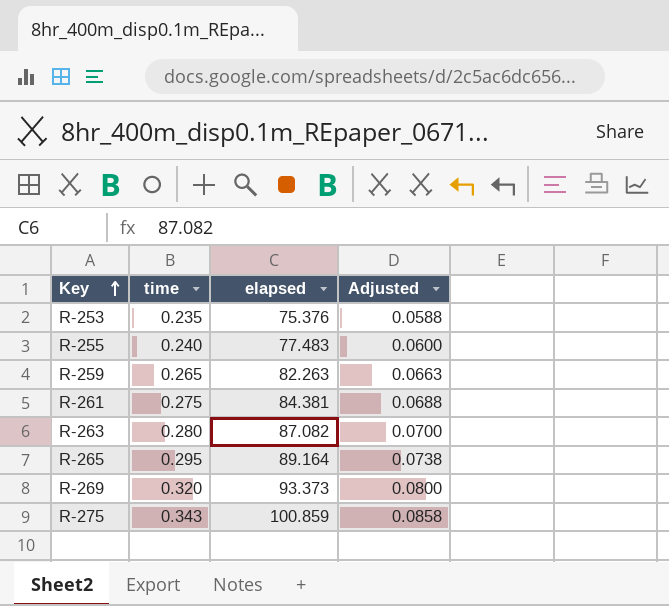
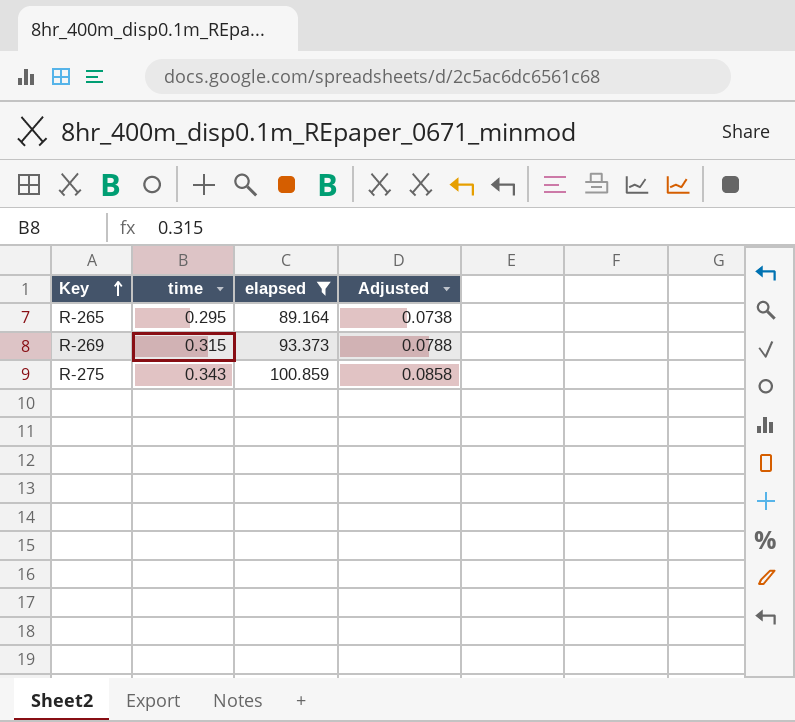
filter: none -> elapsed >= 89.164
R-269 | time: 0.320 -> 0.315
R-269 | Adjusted: 0.0800 -> 0.0788

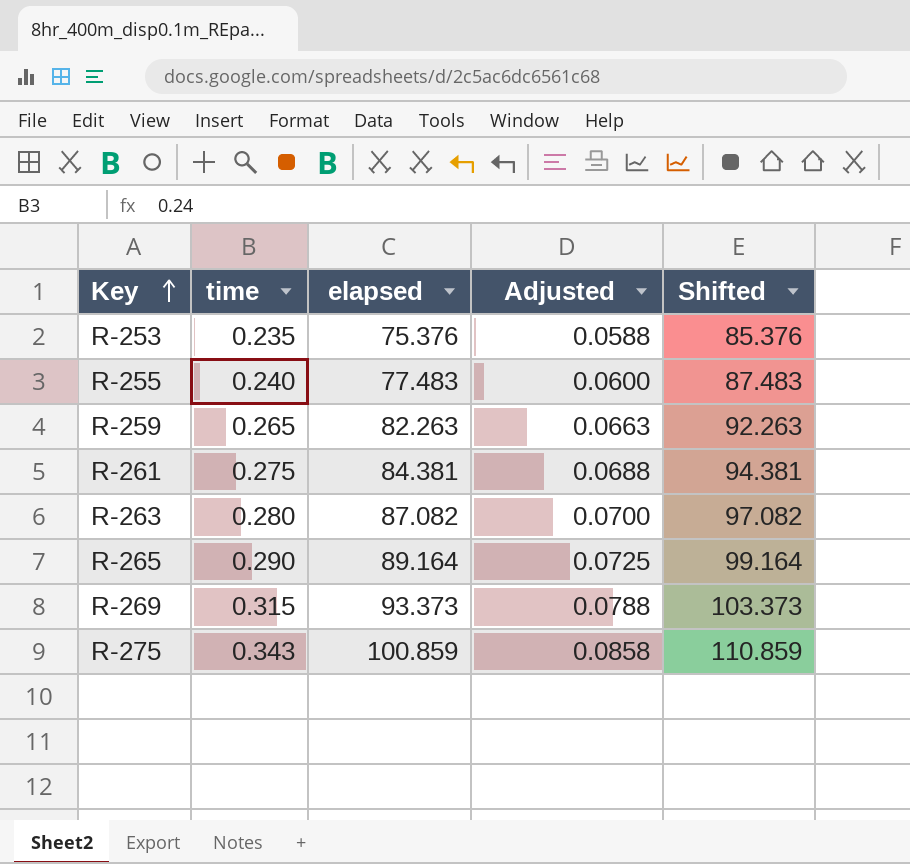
filter: elapsed >= 89.164 -> none
column Shifted | formula: none -> [elapsed] + 10
R-265 | time: 0.295 -> 0.290
R-265 | Adjusted: 0.0738 -> 0.0725

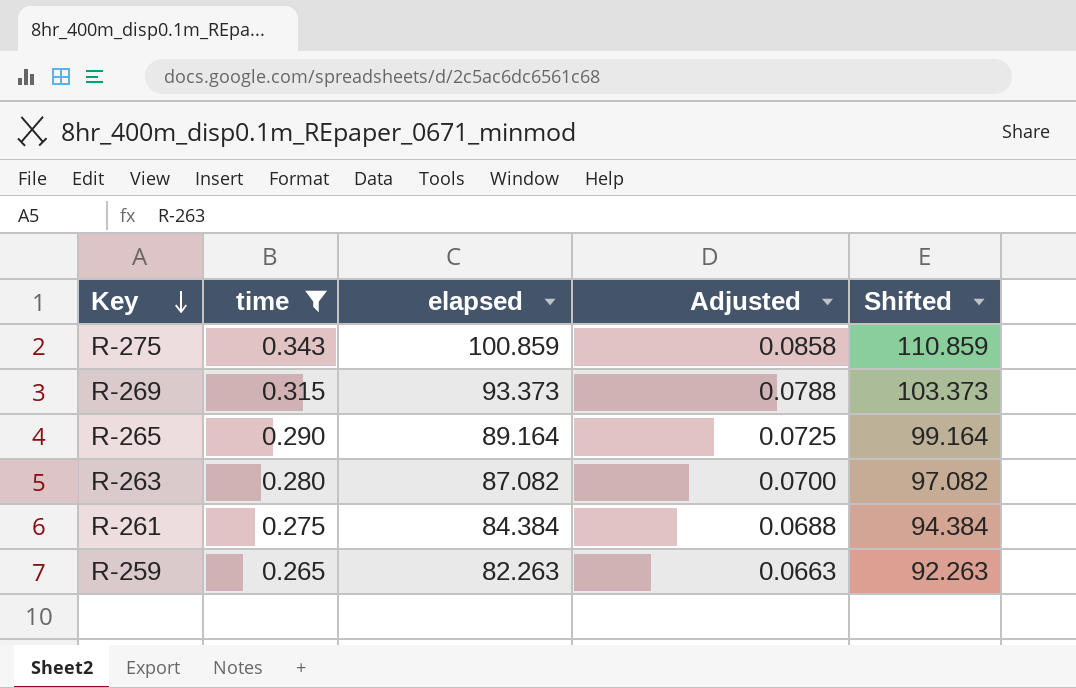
filter: none -> time >= 0.265
row order: Key ascending -> Key descending
R-261 | elapsed: 84.381 -> 84.384
R-261 | Shifted: 94.381 -> 94.384

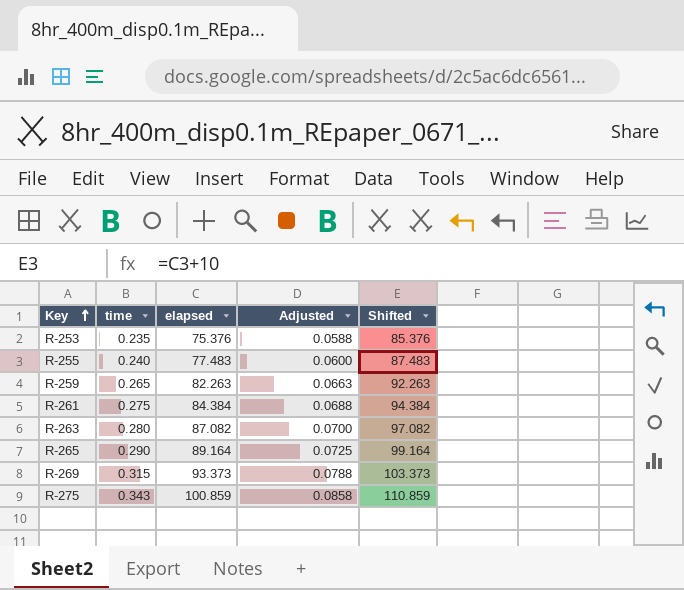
filter: time >= 0.265 -> none
row order: Key descending -> Key ascending

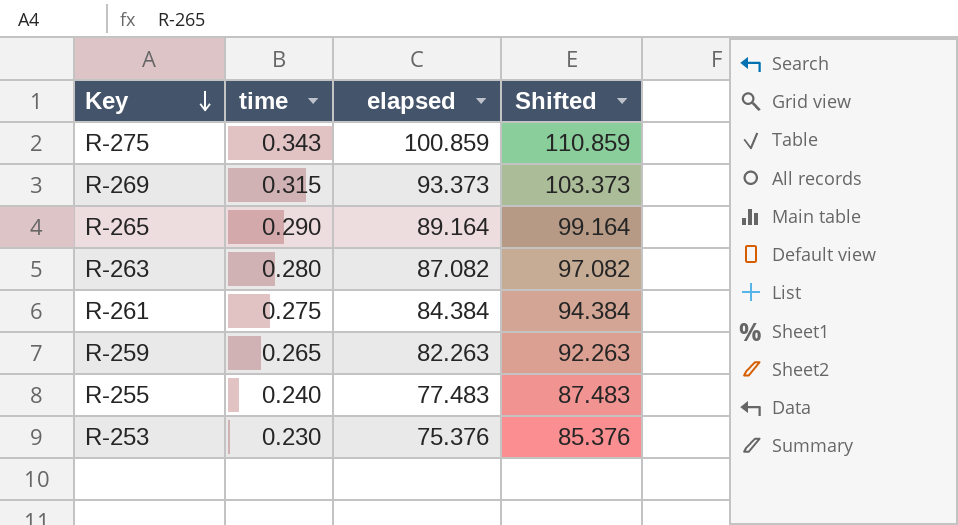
row order: Key ascending -> Key descending
column Adjusted | formula: [time] * 0.25 -> none
R-253 | time: 0.235 -> 0.230

